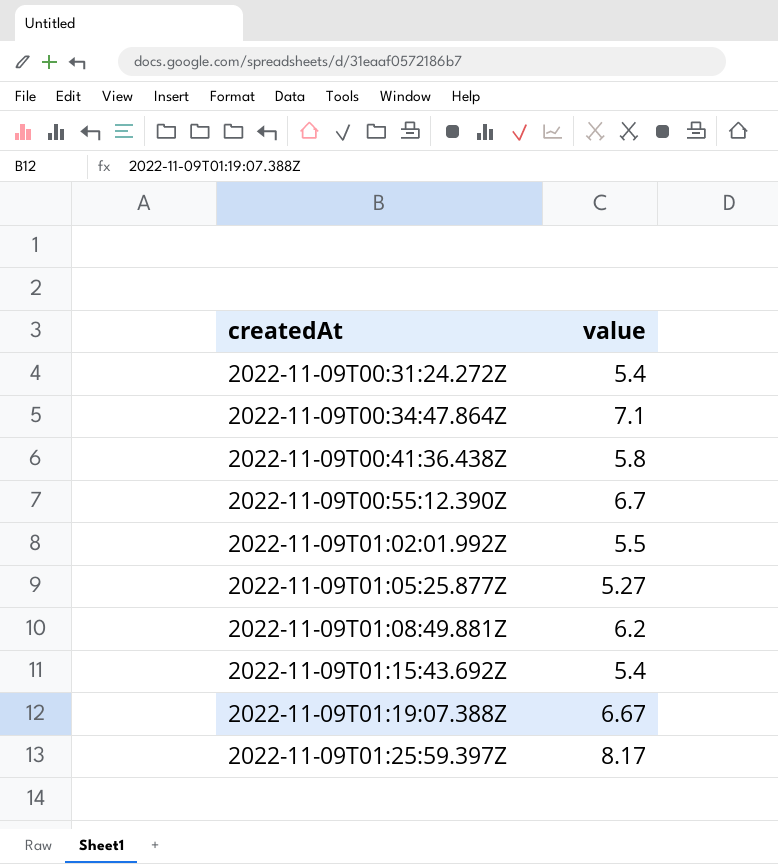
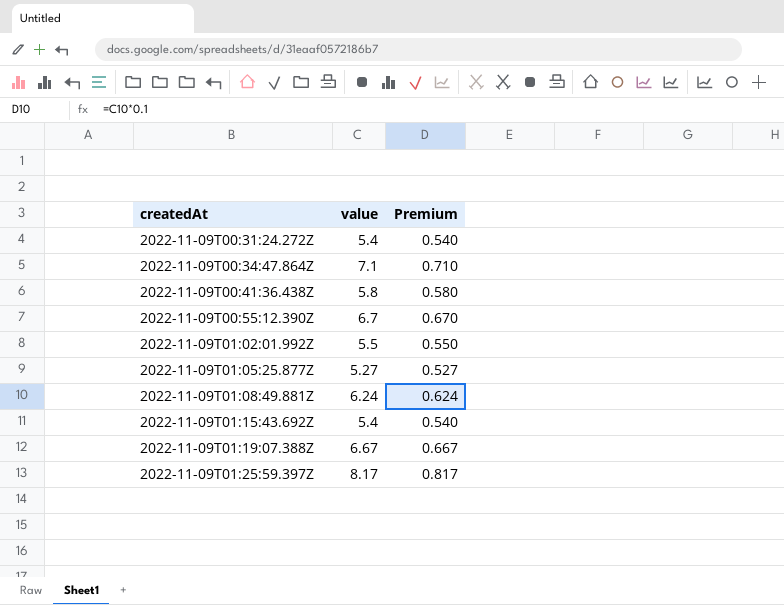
column Premium | formula: none -> [value] * 0.1
2022-11-09T01:08:49.881Z | value: 6.2 -> 6.24

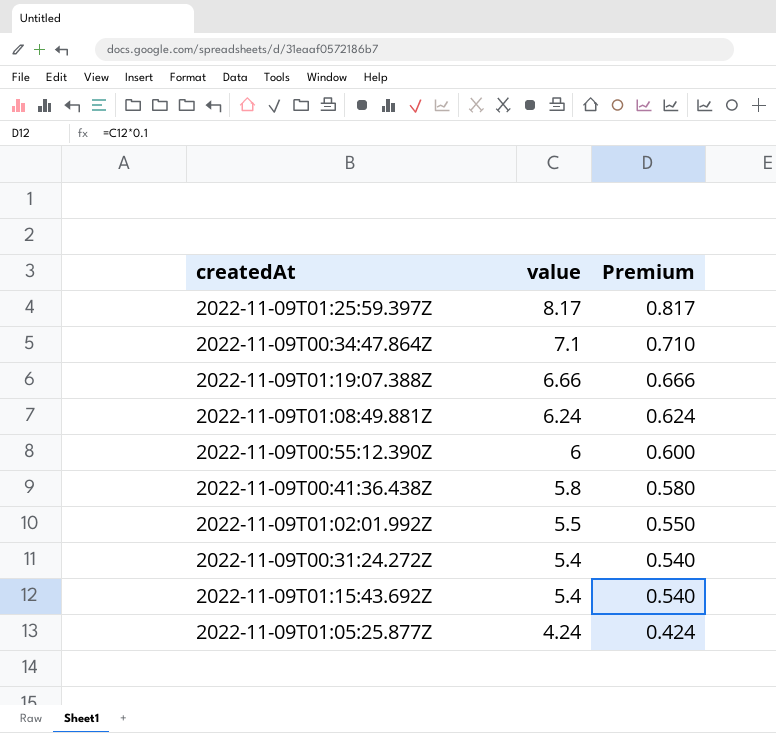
row order: createdAt ascending -> value descending
2022-11-09T01:19:07.388Z | value: 6.67 -> 6.66
2022-11-09T01:19:07.388Z | Premium: 0.667 -> 0.666
2022-11-09T00:55:12.390Z | value: 6.7 -> 6
2022-11-09T00:55:12.390Z | Premium: 0.670 -> 0.600
2022-11-09T01:05:25.877Z | value: 5.27 -> 4.24
2022-11-09T01:05:25.877Z | Premium: 0.527 -> 0.424

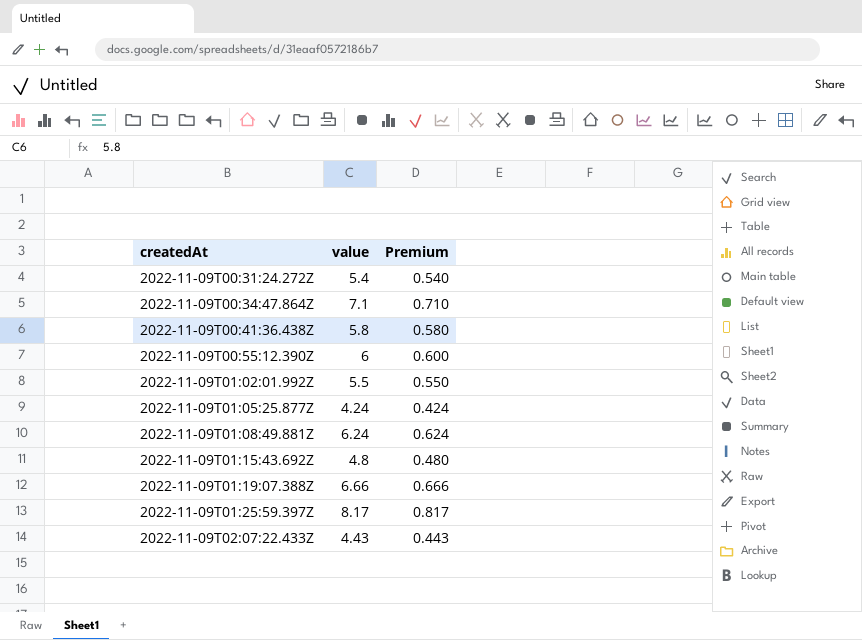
row order: value descending -> createdAt ascending
2022-11-09T01:15:43.692Z | value: 5.4 -> 4.8
2022-11-09T01:15:43.692Z | Premium: 0.540 -> 0.480
row 2022-11-09T02:07:22.433Z: none -> 4.43 | 0.443

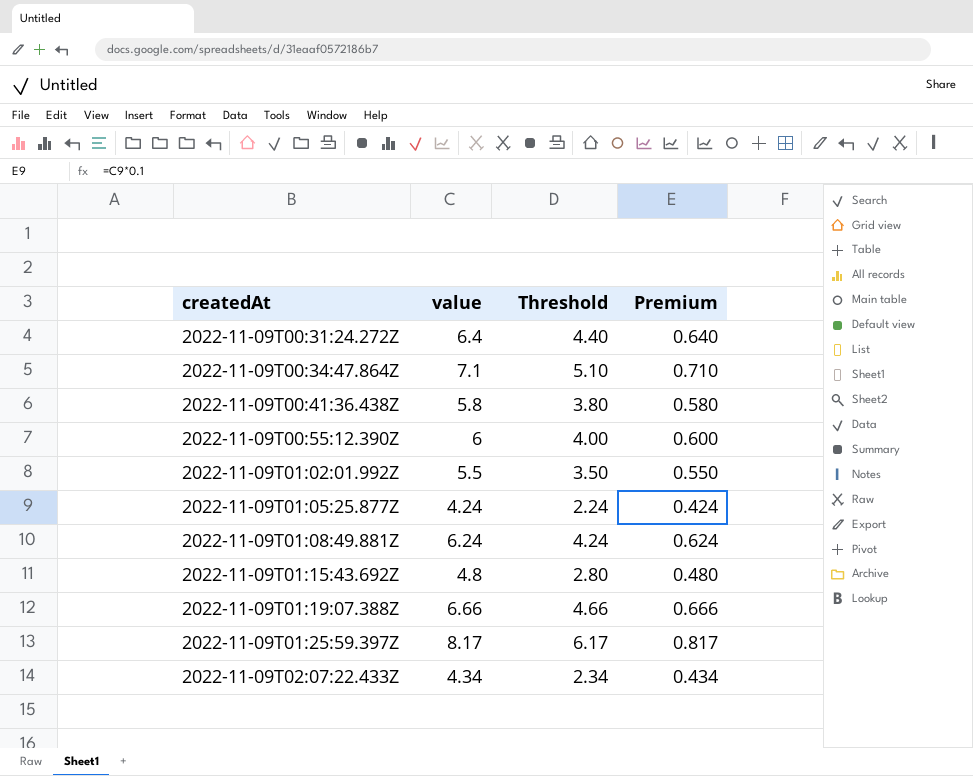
column Threshold | formula: none -> [value] - 2
2022-11-09T00:31:24.272Z | value: 5.4 -> 6.4
2022-11-09T00:31:24.272Z | Premium: 0.540 -> 0.640
2022-11-09T02:07:22.433Z | value: 4.43 -> 4.34
2022-11-09T02:07:22.433Z | Premium: 0.443 -> 0.434

